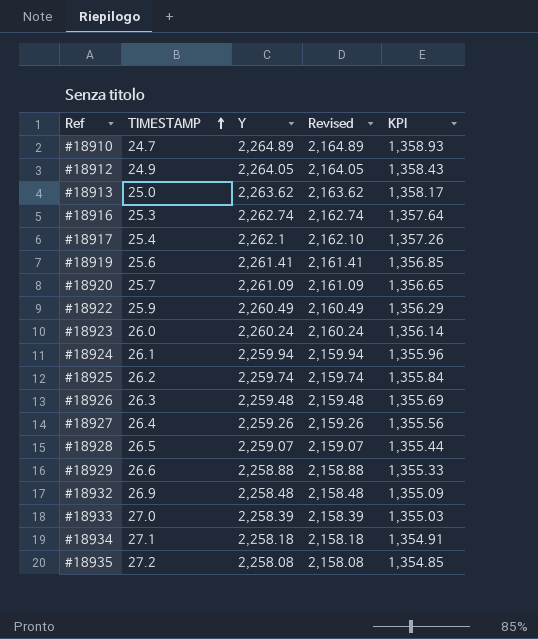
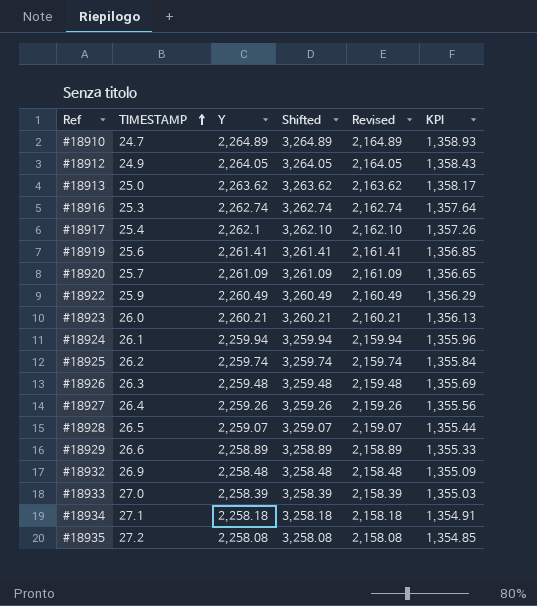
column Shifted | formula: none -> [Y] + 1000
#18923 | Y: 2,260.24 -> 2,260.21
#18923 | Revised: 2,160.24 -> 2,160.21
#18923 | KPI: 1,356.14 -> 1,356.13
#18929 | Y: 2,258.88 -> 2,258.89
#18929 | Revised: 2,158.88 -> 2,158.89

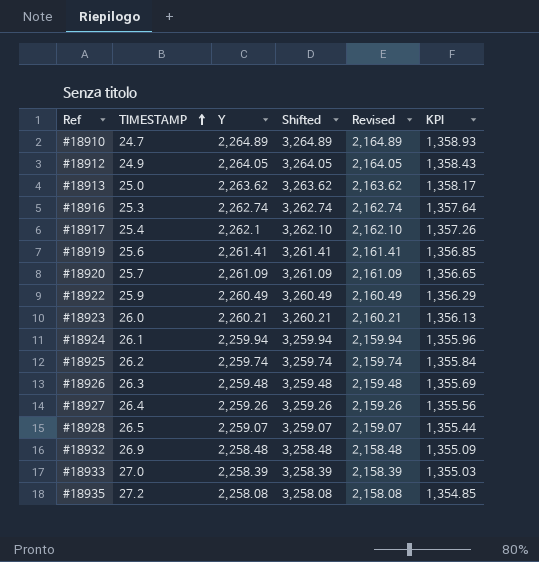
row #18929: 26.6 | 2,258.89 | 3,258.89 | 2,158.89 | 1,355.33 -> none
row #18934: 27.1 | 2,258.18 | 3,258.18 | 2,158.18 | 1,354.91 -> none

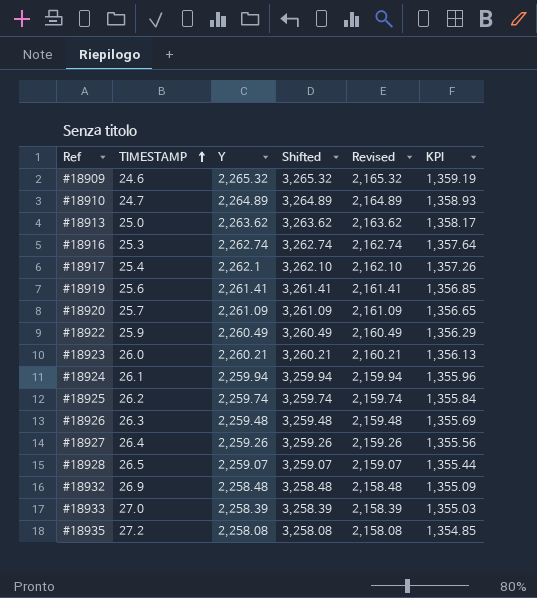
row #18912: 24.9 | 2,264.05 | 3,264.05 | 2,164.05 | 1,358.43 -> none
row #18909: none -> 24.6 | 2,265.32 | 3,265.32 | 2,165.32 | 1,359.19

